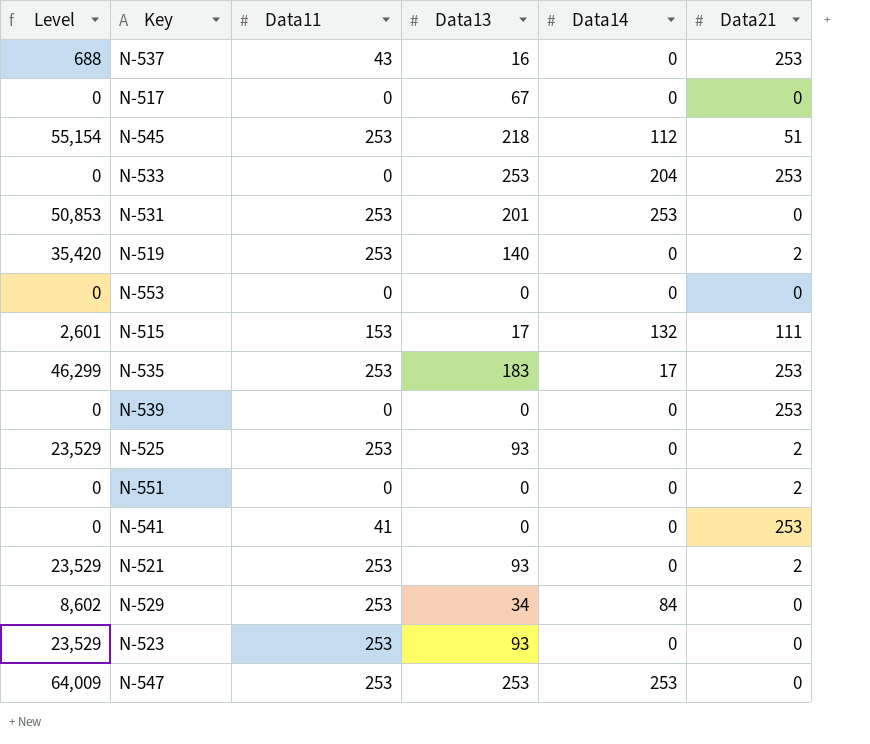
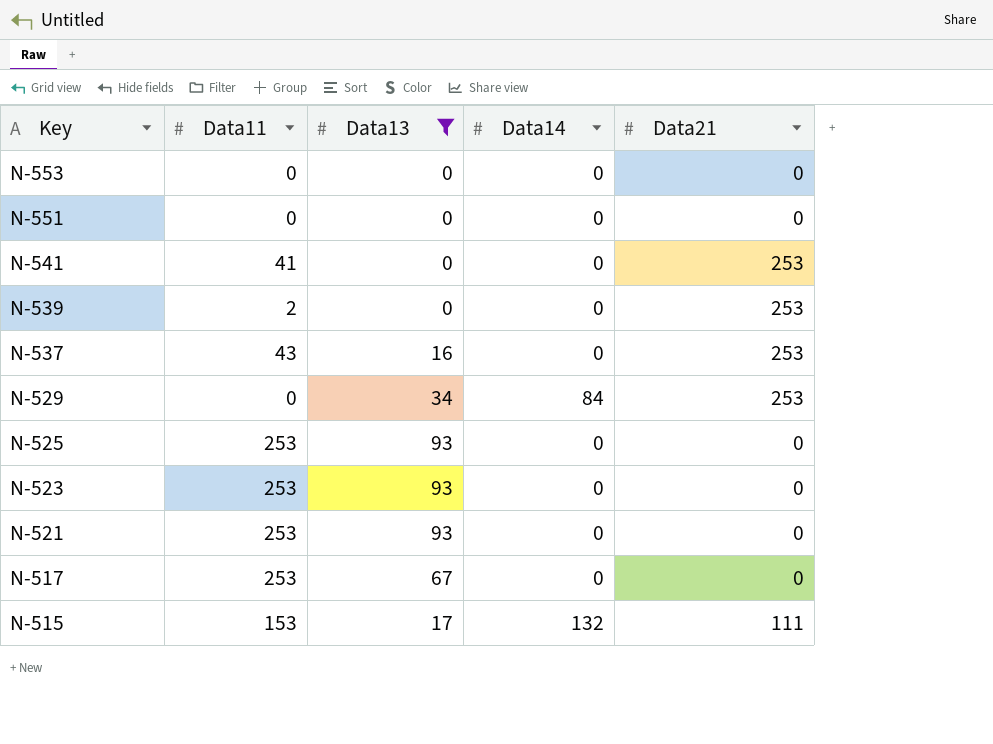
filter: none -> Data13 <= 93
row order: none -> Key descending
column Level | formula: [Data11] * [Data13] -> none
N-551 | Data21: 2 -> 0
N-539 | Data11: 0 -> 2
N-529 | Data11: 253 -> 0
N-529 | Data21: 0 -> 253
N-525 | Data21: 2 -> 0
N-521 | Data21: 2 -> 0
N-517 | Data11: 0 -> 253

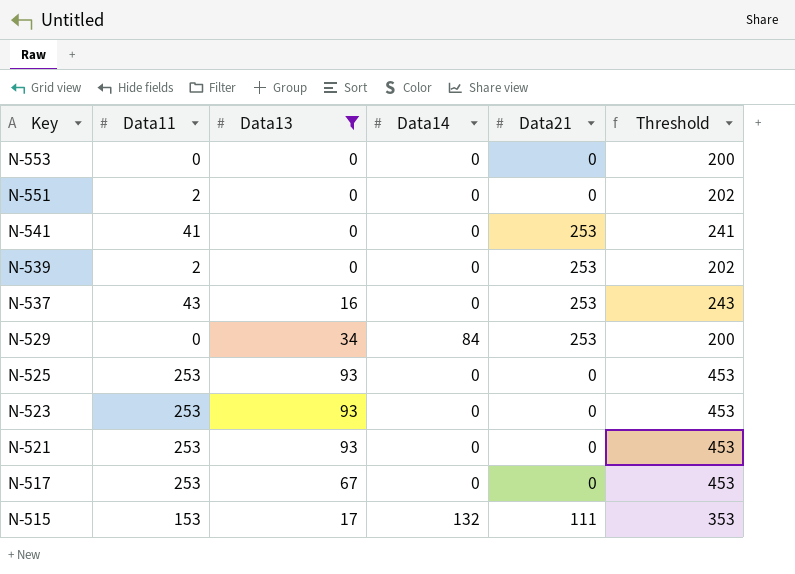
column Threshold | formula: none -> [Data11] + 200
N-551 | Data11: 0 -> 2

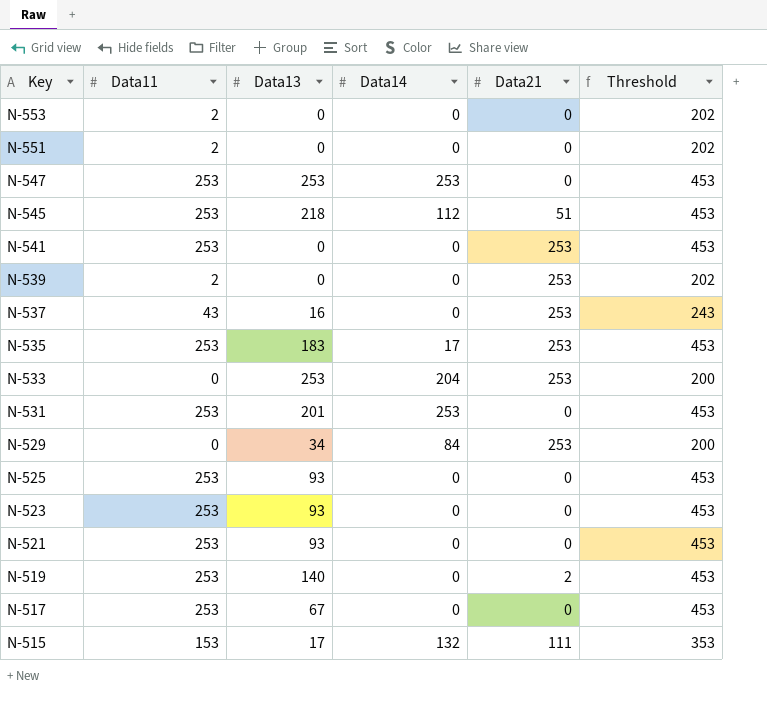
filter: Data13 <= 93 -> none
N-553 | Data11: 0 -> 2
N-553 | Threshold: 200 -> 202
N-541 | Data11: 41 -> 253
N-541 | Threshold: 241 -> 453

